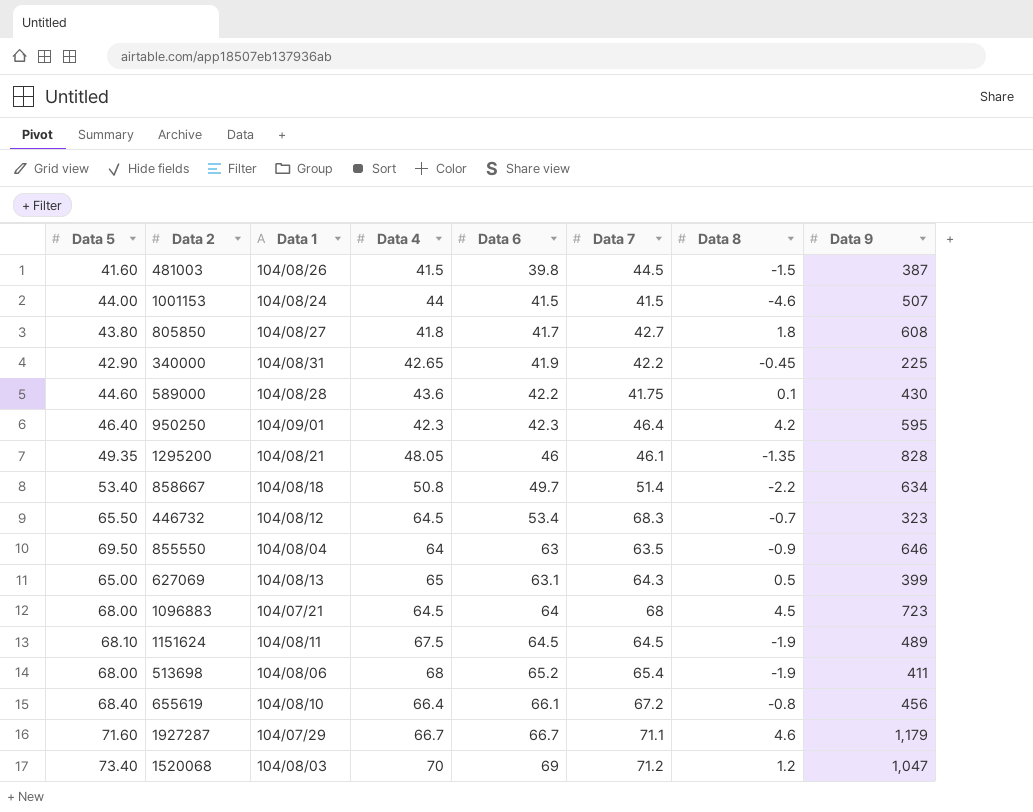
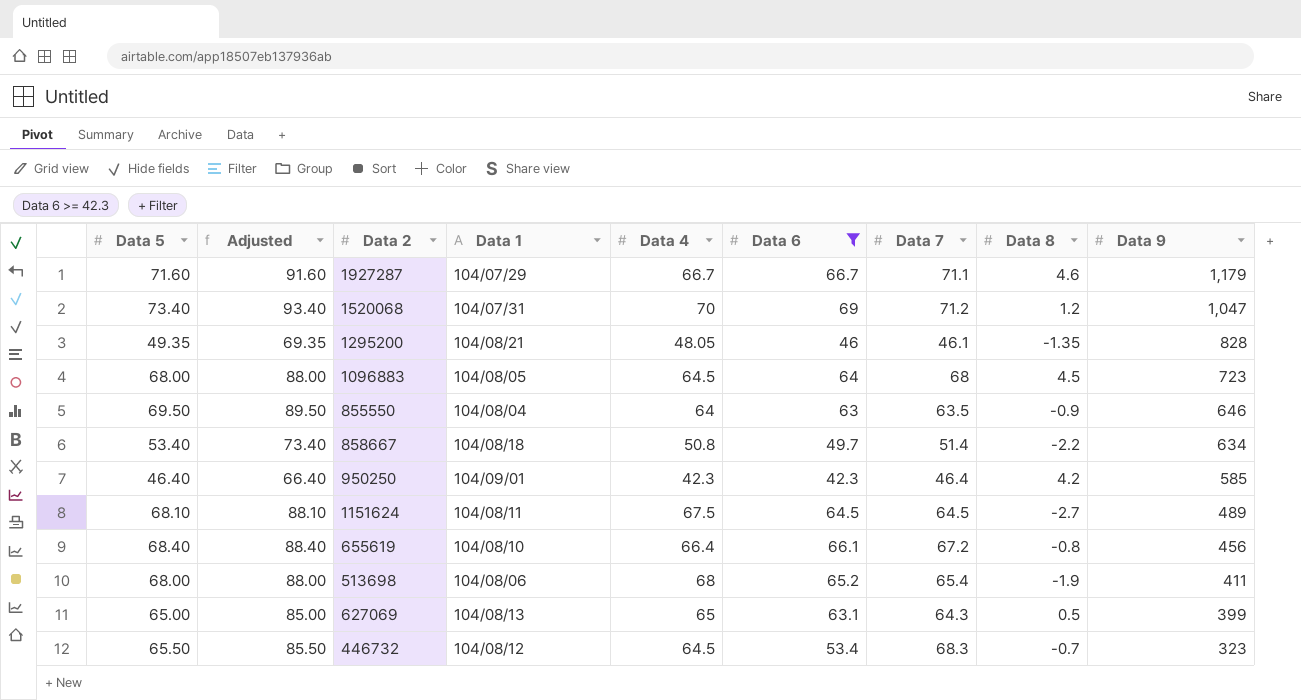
filter: none -> Data 6 >= 42.3
row order: Data 6 ascending -> Data 9 descending
column Adjusted | formula: none -> [Data 5] + 20
1520068 | Data 1: 104/08/03 -> 104/07/31
1096883 | Data 1: 104/07/21 -> 104/08/05
950250 | Data 9: 595 -> 585
1151624 | Data 8: -1.9 -> -2.7

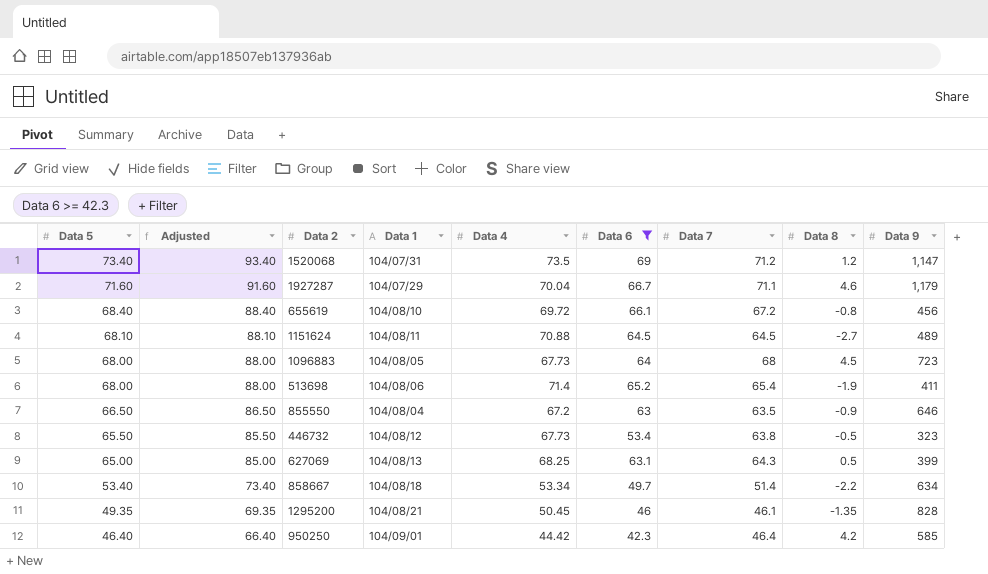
row order: Data 9 descending -> Data 5 descending
1520068 | Data 4: 70 -> 73.5
1520068 | Data 9: 1,047 -> 1,147
1927287 | Data 4: 66.7 -> 70.04
655619 | Data 4: 66.4 -> 69.72
1151624 | Data 4: 67.5 -> 70.88
1096883 | Data 4: 64.5 -> 67.73
513698 | Data 4: 68 -> 71.4
855550 | Data 5: 69.50 -> 66.50
855550 | Adjusted: 89.50 -> 86.50
855550 | Data 4: 64 -> 67.2
446732 | Data 4: 64.5 -> 67.73
446732 | Data 7: 68.3 -> 63.8
446732 | Data 8: -0.7 -> -0.5
627069 | Data 4: 65 -> 68.25
858667 | Data 4: 50.8 -> 53.34
1295200 | Data 4: 48.05 -> 50.45
950250 | Data 4: 42.3 -> 44.42

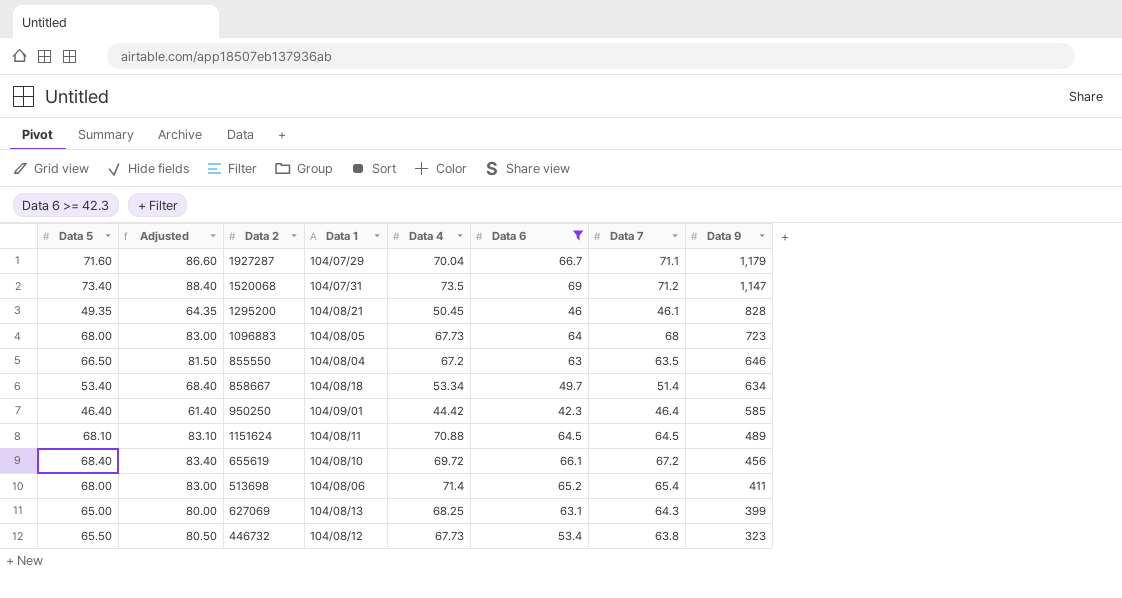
row order: Data 5 descending -> Data 9 descending
column Data 8 | position: 8 -> none
column Adjusted | formula: [Data 5] + 20 -> [Data 5] + 15

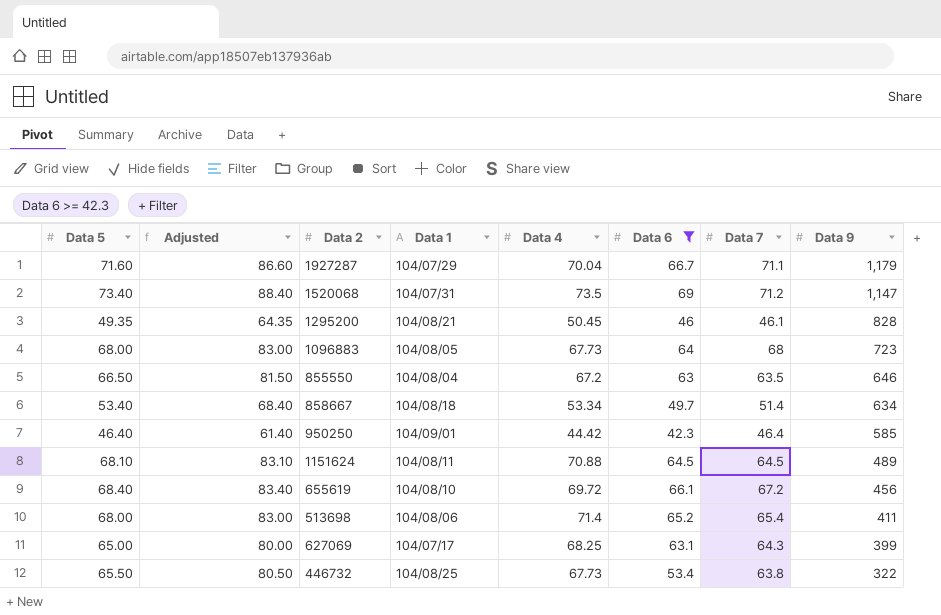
627069 | Data 1: 104/08/13 -> 104/07/17
446732 | Data 1: 104/08/12 -> 104/08/25
446732 | Data 9: 323 -> 322

